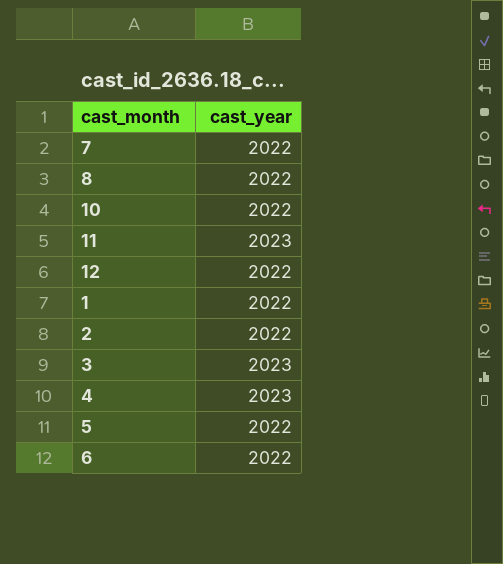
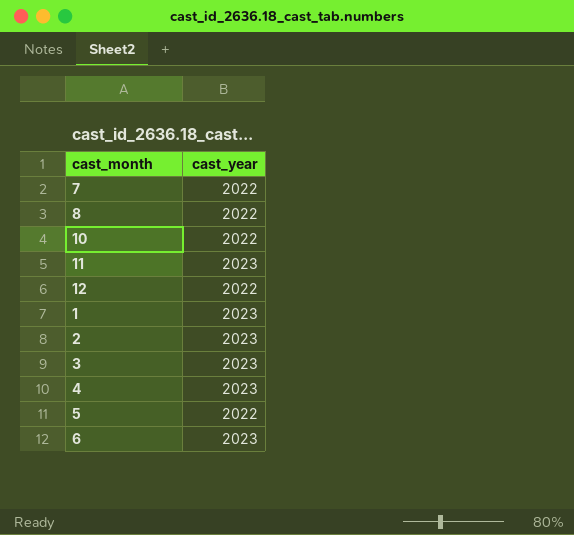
1 | cast_year: 2022 -> 2023
2 | cast_year: 2022 -> 2023
6 | cast_year: 2022 -> 2023

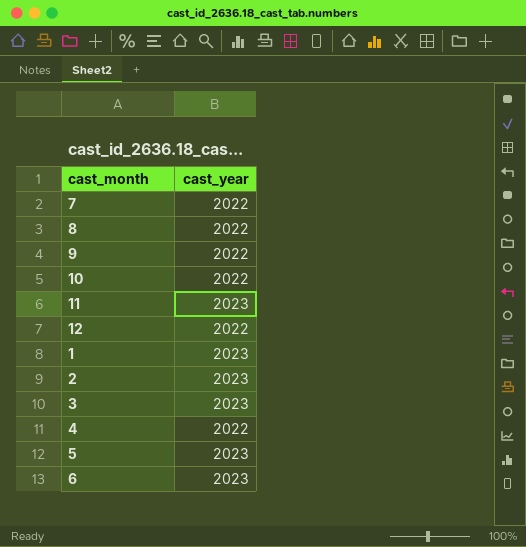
row 9: none -> 2022
4 | cast_year: 2023 -> 2022
5 | cast_year: 2022 -> 2023

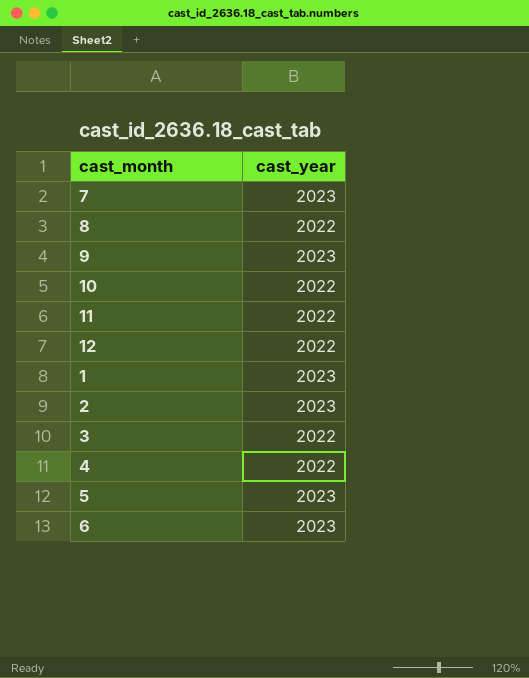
7 | cast_year: 2022 -> 2023
9 | cast_year: 2022 -> 2023
11 | cast_year: 2023 -> 2022
3 | cast_year: 2023 -> 2022

